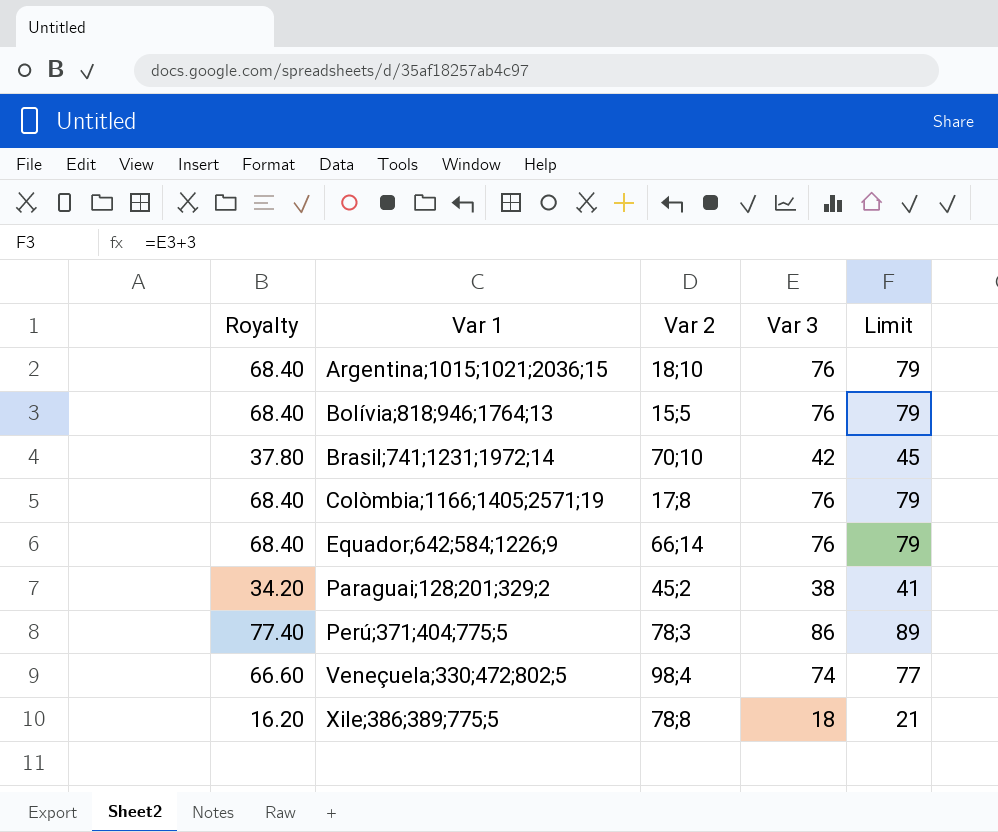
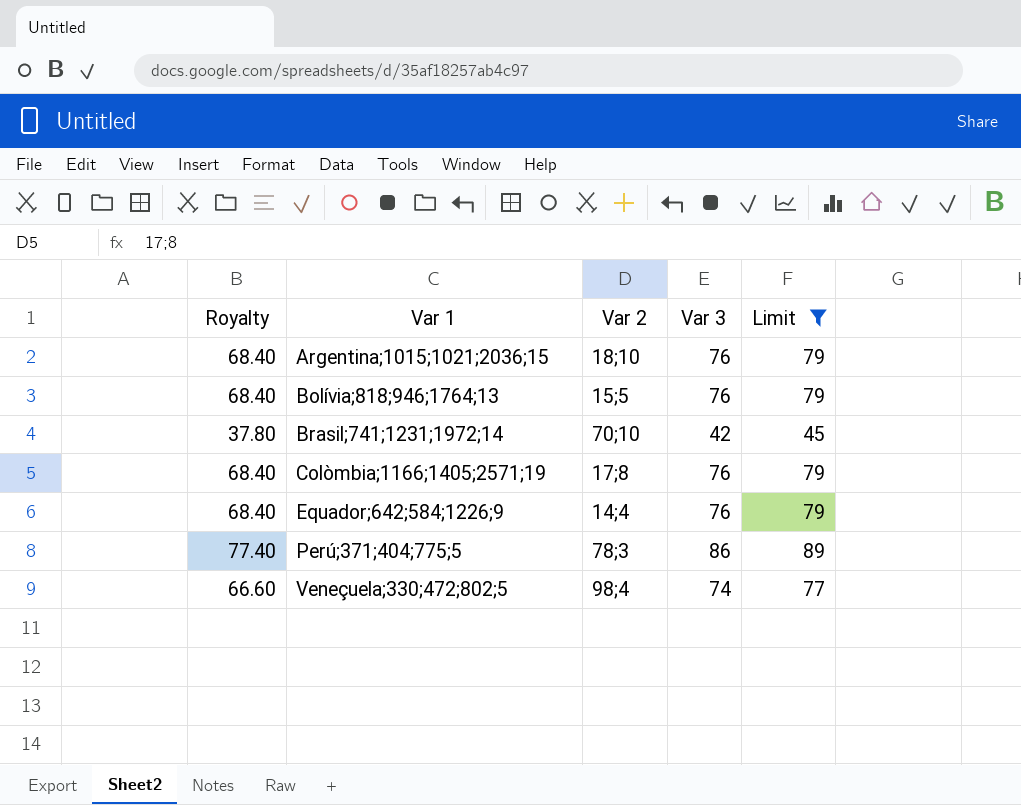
filter: none -> Limit >= 45
Equador;642;584;1226;9 | Var 2: 66;14 -> 14;4

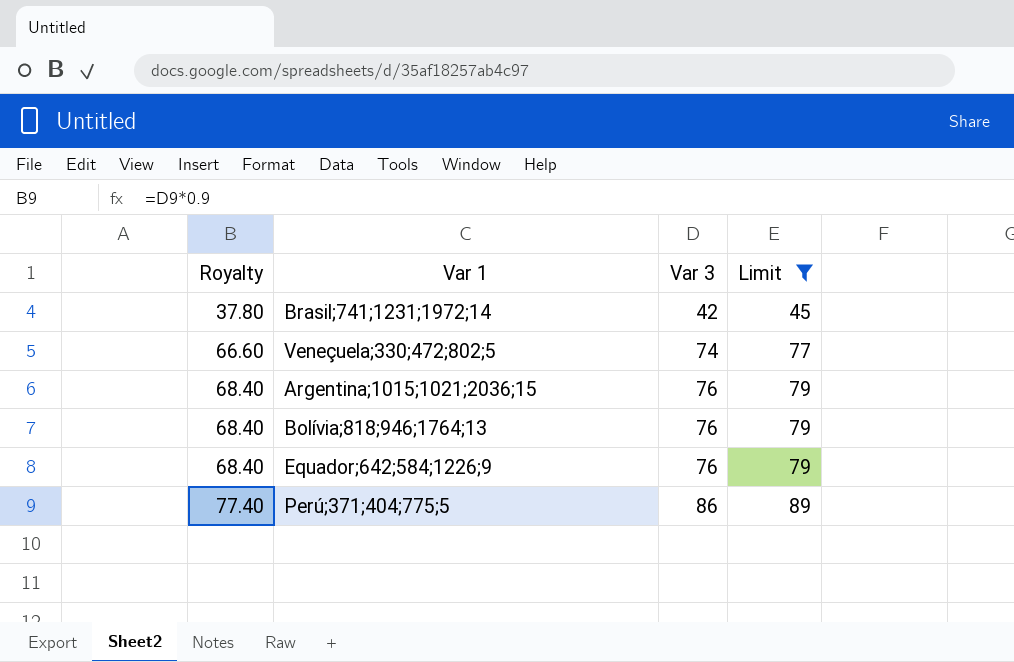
row order: Var 1 ascending -> Royalty ascending
column Var 2 | position: 3 -> none
row Colòmbia;1166;1405;2571;19: 68.40 | 17;8 | 76 | 79 -> none

